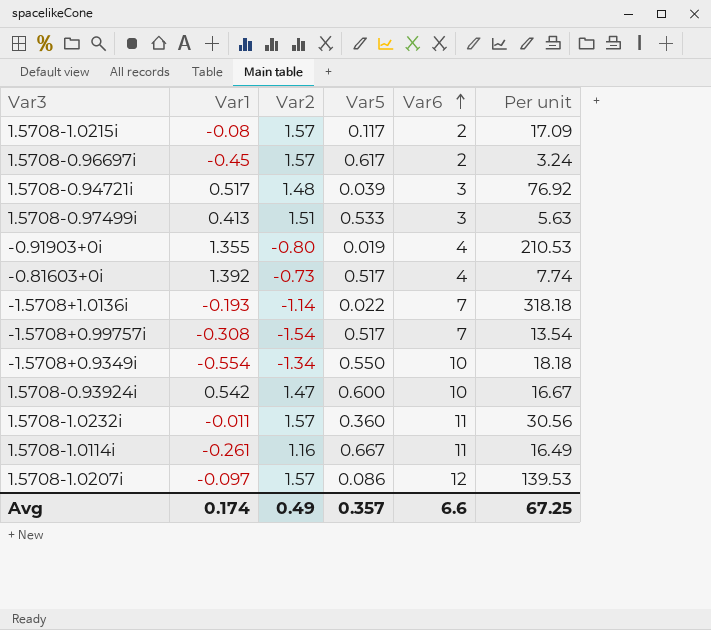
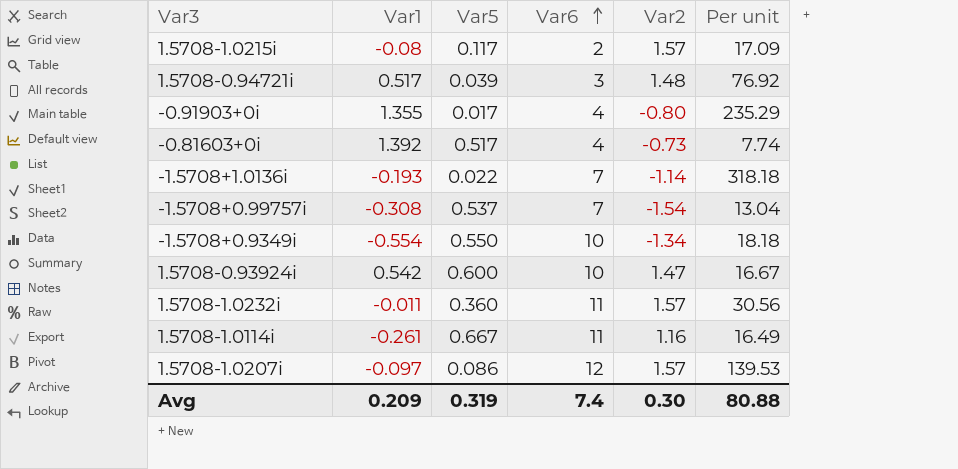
column Var2 | position: 3 -> 5
row 1.5708-0.96697i: -0.45 | 1.57 | 0.617 | 2 | 3.24 -> none
row 1.5708-0.97499i: 0.413 | 1.51 | 0.533 | 3 | 5.63 -> none
-0.91903+0i | Var5: 0.019 -> 0.017
-0.91903+0i | Per unit: 210.53 -> 235.29
-1.5708+0.99757i | Var5: 0.517 -> 0.537
-1.5708+0.99757i | Per unit: 13.54 -> 13.04
Avg | Var1: 0.174 -> 0.209
Avg | Var5: 0.357 -> 0.319
Avg | Var6: 6.6 -> 7.4
Avg | Var2: 0.49 -> 0.30
Avg | Per unit: 67.25 -> 80.88

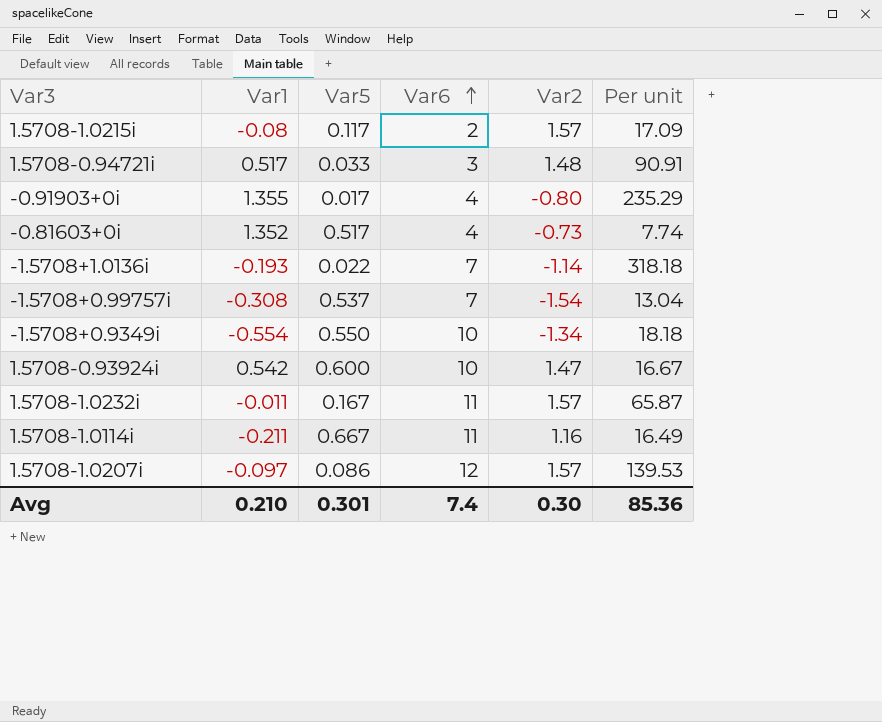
1.5708-0.94721i | Var5: 0.039 -> 0.033
1.5708-0.94721i | Per unit: 76.92 -> 90.91
-0.81603+0i | Var1: 1.392 -> 1.352
1.5708-1.0232i | Var5: 0.360 -> 0.167
1.5708-1.0232i | Per unit: 30.56 -> 65.87
1.5708-1.0114i | Var1: -0.261 -> -0.211
Avg | Var1: 0.209 -> 0.210
Avg | Var5: 0.319 -> 0.301
Avg | Per unit: 80.88 -> 85.36

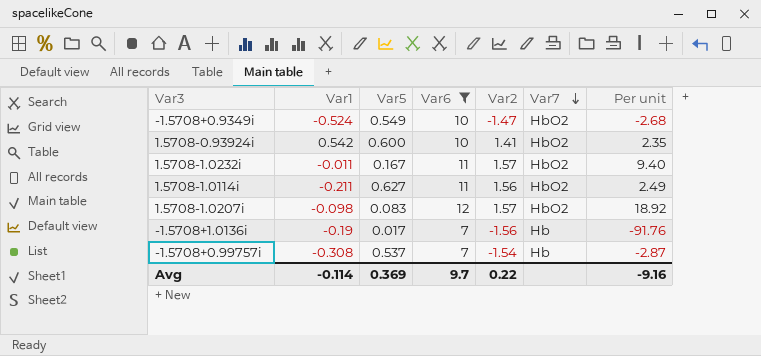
filter: none -> Var6 >= 7
row order: Var6 ascending -> Var7 descending
column Var7 | position: none -> 6
column Per unit | formula: [Var6] / [Var5] -> [Var2] / [Var5]
-1.5708+0.9349i | Var1: -0.554 -> -0.524
-1.5708+0.9349i | Var5: 0.550 -> 0.549
-1.5708+0.9349i | Var2: -1.34 -> -1.47
1.5708-0.93924i | Var2: 1.47 -> 1.41
1.5708-1.0114i | Var5: 0.667 -> 0.627
1.5708-1.0114i | Var2: 1.16 -> 1.56
1.5708-1.0207i | Var1: -0.097 -> -0.098
1.5708-1.0207i | Var5: 0.086 -> 0.083
-1.5708+1.0136i | Var1: -0.193 -> -0.19
-1.5708+1.0136i | Var5: 0.022 -> 0.017
-1.5708+1.0136i | Var2: -1.14 -> -1.56
Avg | Var1: 0.210 -> -0.114
Avg | Var5: 0.301 -> 0.369
Avg | Var6: 7.4 -> 9.7
Avg | Var2: 0.30 -> 0.22
Avg | Per unit: 85.36 -> -9.16

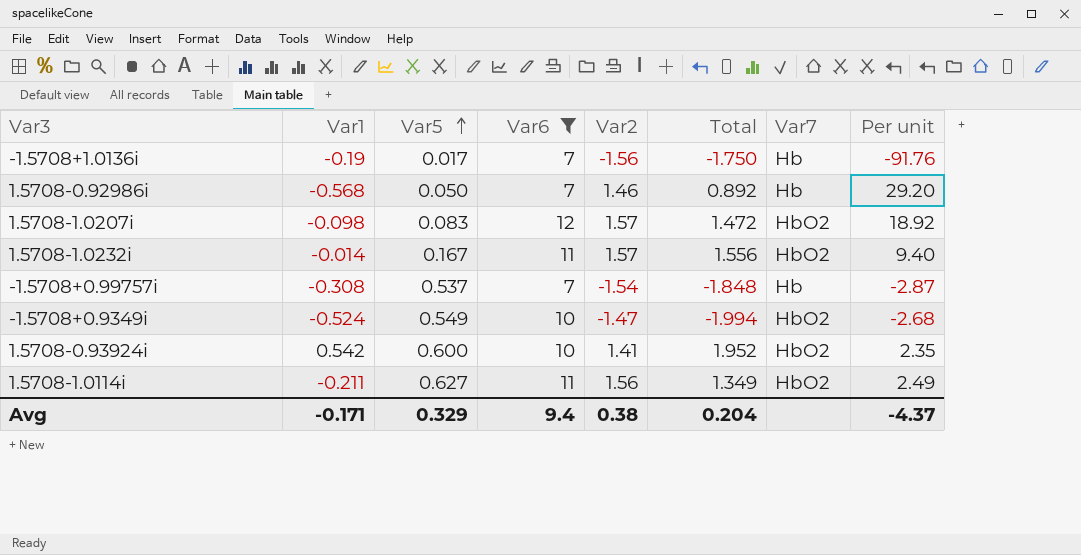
row order: Var7 descending -> Var5 ascending
column Total | formula: none -> [Var1] + [Var2]
row 1.5708-0.92986i: none -> -0.568 | 0.050 | 7 | 1.46 | 0.892 | Hb | 29.20
1.5708-1.0232i | Var1: -0.011 -> -0.014
Avg | Var1: -0.114 -> -0.171
Avg | Var5: 0.369 -> 0.329
Avg | Var6: 9.7 -> 9.4
Avg | Var2: 0.22 -> 0.38
Avg | Per unit: -9.16 -> -4.37

